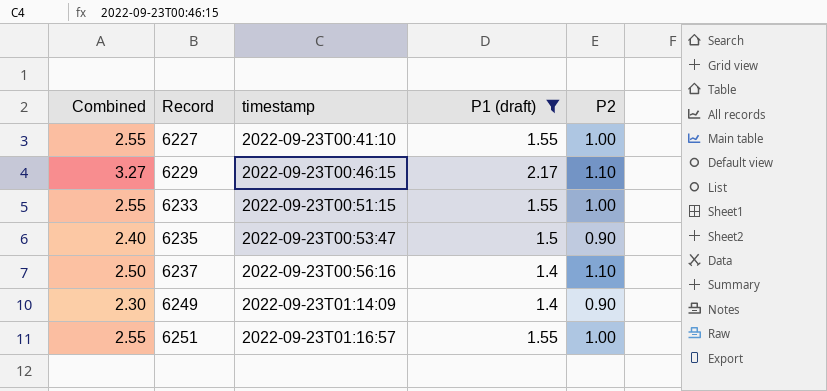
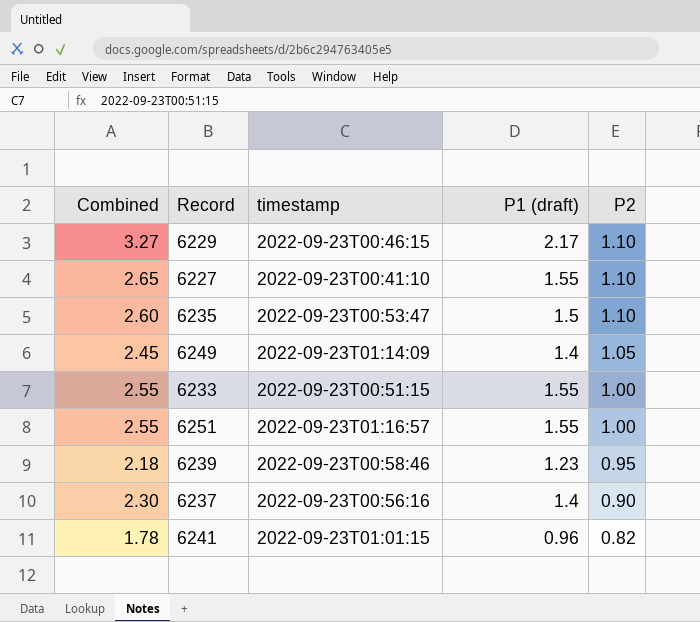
filter: P1 (draft) >= 1.4 -> none
row order: Record ascending -> P2 descending
6227 | Combined: 2.55 -> 2.65
6227 | P2: 1.00 -> 1.10
6235 | Combined: 2.40 -> 2.60
6235 | P2: 0.90 -> 1.10
6249 | Combined: 2.30 -> 2.45
6249 | P2: 0.90 -> 1.05
6237 | Combined: 2.50 -> 2.30
6237 | P2: 1.10 -> 0.90

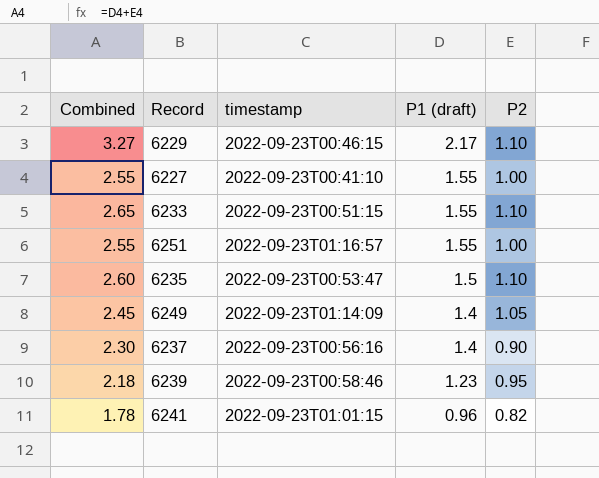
row order: P2 descending -> P1 (draft) descending
6227 | Combined: 2.65 -> 2.55
6227 | P2: 1.10 -> 1.00
6233 | Combined: 2.55 -> 2.65
6233 | P2: 1.00 -> 1.10

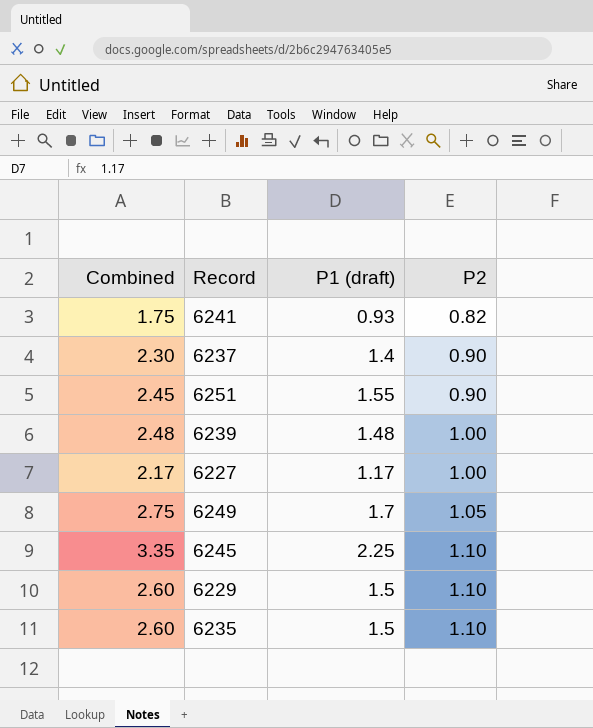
row order: P1 (draft) descending -> P2 ascending
column timestamp | position: 3 -> none
row 6233: 2.65 | 2022-09-23T00:51:15 | 1.55 | 1.10 -> none
6241 | Combined: 1.78 -> 1.75
6241 | P1 (draft): 0.96 -> 0.93
6251 | Combined: 2.55 -> 2.45
6251 | P2: 1.00 -> 0.90
6239 | Combined: 2.18 -> 2.48
6239 | P1 (draft): 1.23 -> 1.48
6239 | P2: 0.95 -> 1.00
6227 | Combined: 2.55 -> 2.17
6227 | P1 (draft): 1.55 -> 1.17
6249 | Combined: 2.45 -> 2.75
6249 | P1 (draft): 1.4 -> 1.7
row 6245: none -> 3.35 | 2.25 | 1.10
6229 | Combined: 3.27 -> 2.60
6229 | P1 (draft): 2.17 -> 1.5

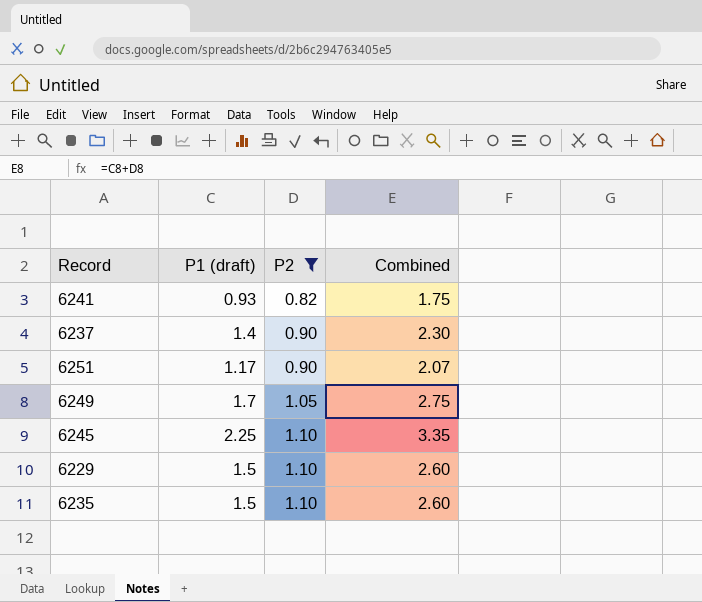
filter: none -> P2 != 1.00
column Combined | position: 1 -> 4
6251 | P1 (draft): 1.55 -> 1.17
6251 | Combined: 2.45 -> 2.07

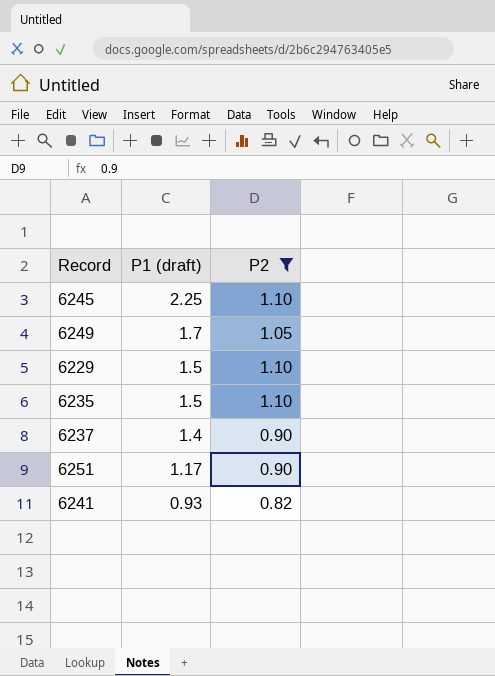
row order: P2 ascending -> P1 (draft) descending
column Combined | formula: [P1 (draft)] + [P2] -> none

